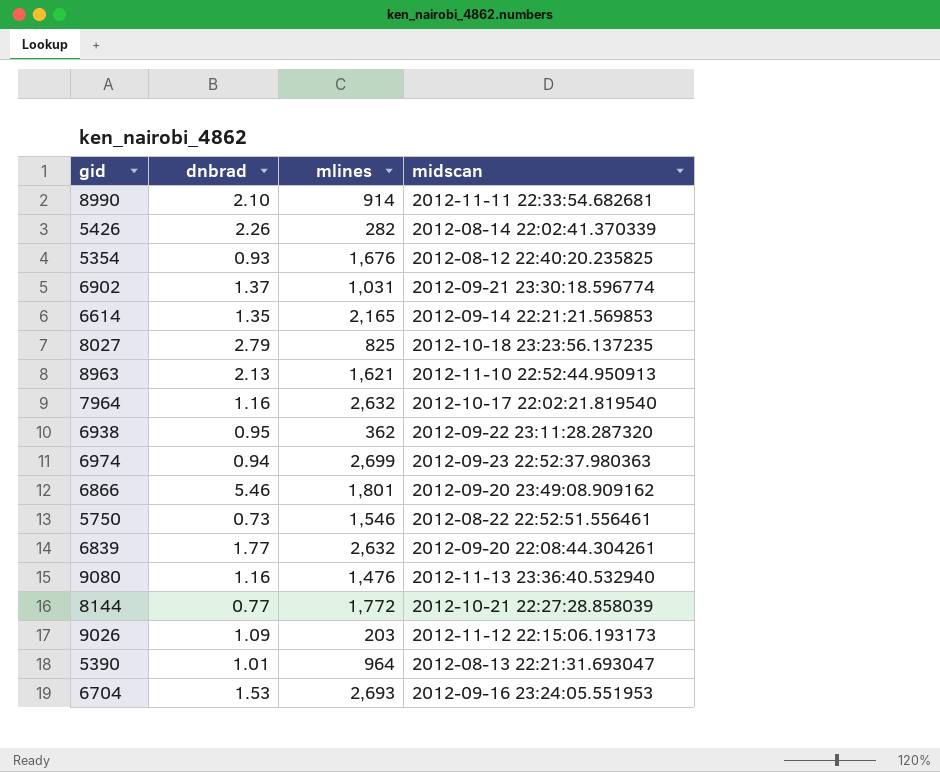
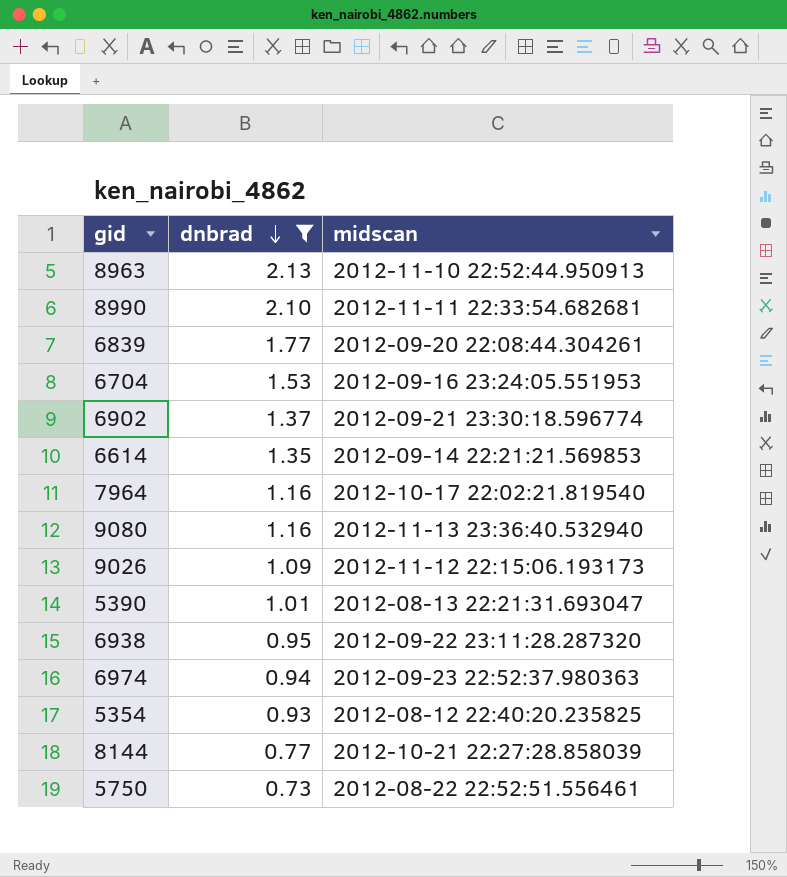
filter: none -> dnbrad <= 2.13
row order: none -> dnbrad descending
column mlines | position: 3 -> none

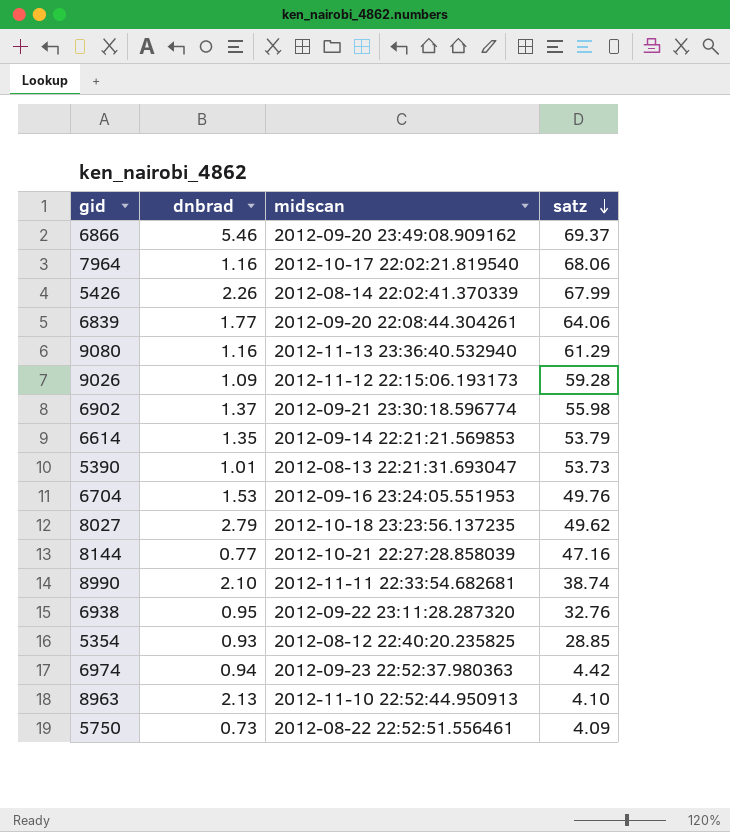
filter: dnbrad <= 2.13 -> none
row order: dnbrad descending -> satz descending
column satz | position: none -> 4

